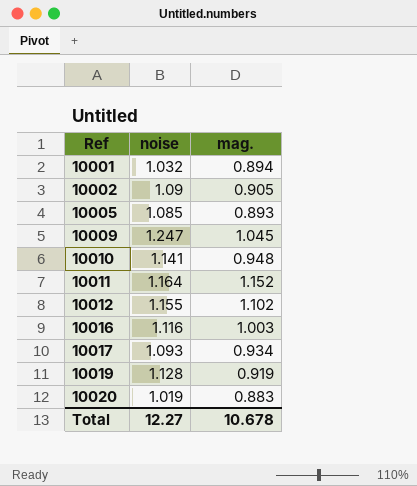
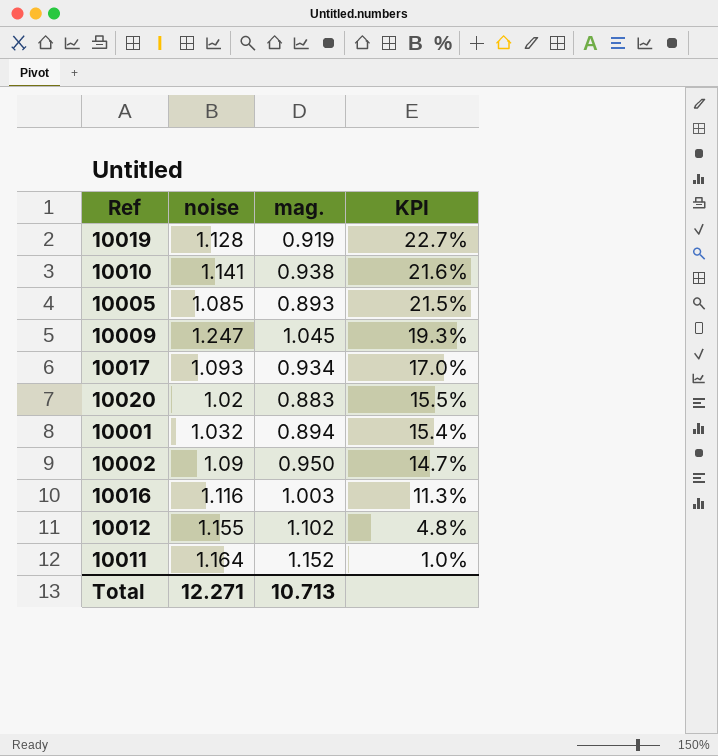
row order: Ref ascending -> KPI descending
column KPI | formula: none -> ([noise] - [mag.]) / [mag.]
10010 | mag.: 0.948 -> 0.938
10020 | noise: 1.019 -> 1.02
10002 | mag.: 0.905 -> 0.950
Total | noise: 12.27 -> 12.271
Total | mag.: 10.678 -> 10.713

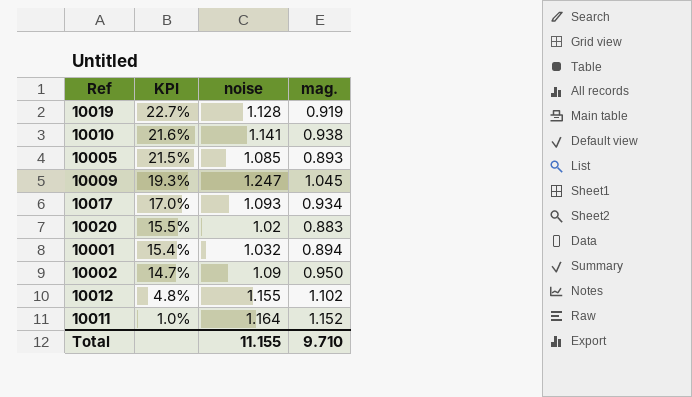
column KPI | position: 4 -> 2
row 10016: 1.116 | 1.003 | 11.3% -> none
Total | noise: 12.271 -> 11.155
Total | mag.: 10.713 -> 9.710

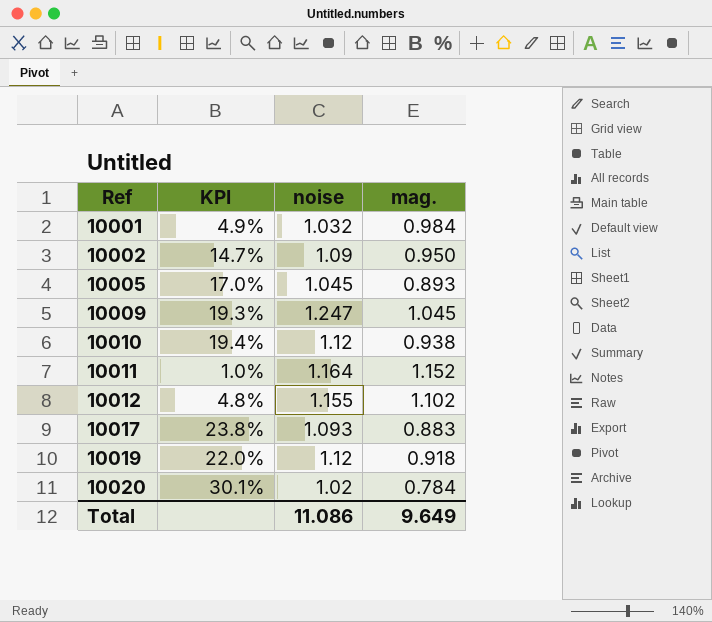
row order: KPI descending -> Ref ascending
10001 | KPI: 15.4% -> 4.9%
10001 | mag.: 0.894 -> 0.984
10005 | KPI: 21.5% -> 17.0%
10005 | noise: 1.085 -> 1.045
10010 | KPI: 21.6% -> 19.4%
10010 | noise: 1.141 -> 1.12
10017 | KPI: 17.0% -> 23.8%
10017 | mag.: 0.934 -> 0.883
10019 | KPI: 22.7% -> 22.0%
10019 | noise: 1.128 -> 1.12
10019 | mag.: 0.919 -> 0.918
10020 | KPI: 15.5% -> 30.1%
10020 | mag.: 0.883 -> 0.784
Total | noise: 11.155 -> 11.086
Total | mag.: 9.710 -> 9.649

